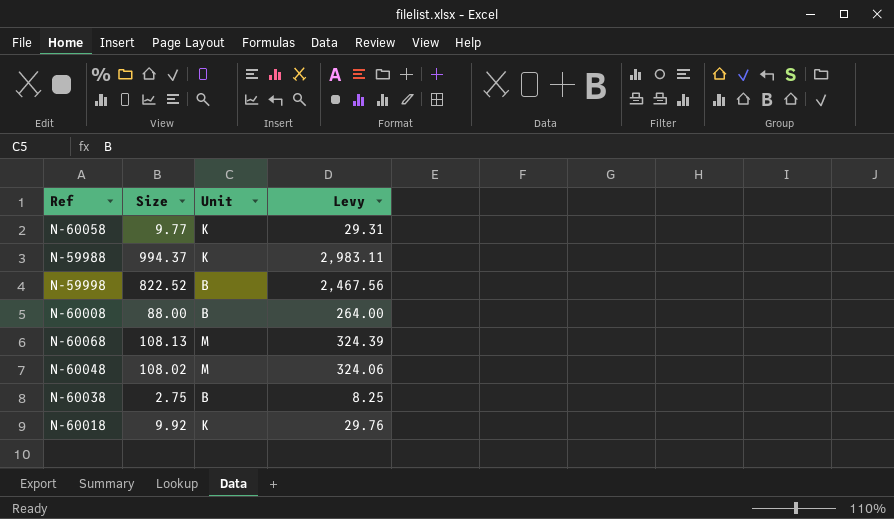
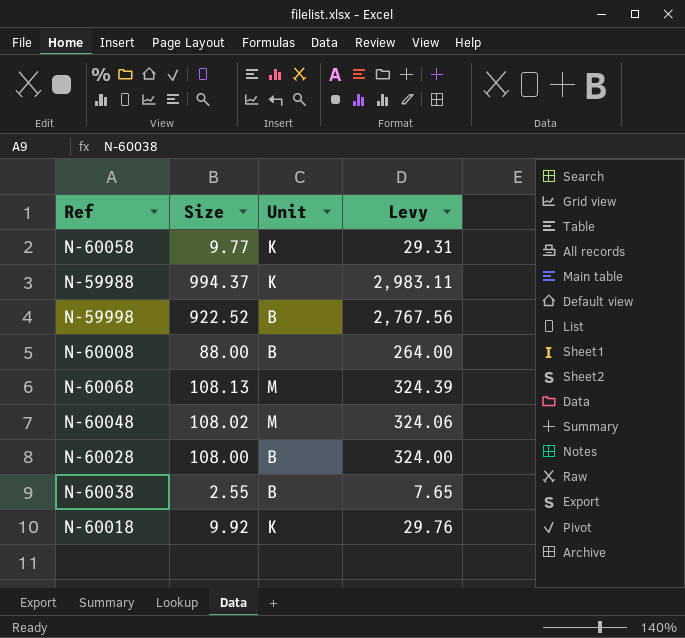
N-59998 | Size: 822.52 -> 922.52
N-59998 | Levy: 2,467.56 -> 2,767.56
row N-60028: none -> 108.00 | B | 324.00
N-60038 | Size: 2.75 -> 2.55
N-60038 | Levy: 8.25 -> 7.65

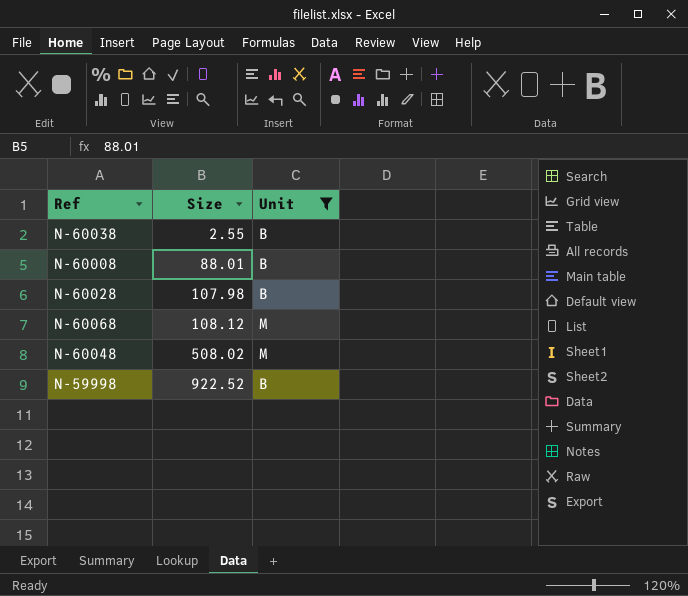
filter: none -> Unit != K
row order: none -> Size ascending
column Levy | formula: [Size] * 3 -> none
N-60008 | Size: 88.00 -> 88.01
N-60028 | Size: 108.00 -> 107.98
N-60068 | Size: 108.13 -> 108.12
N-60048 | Size: 108.02 -> 508.02

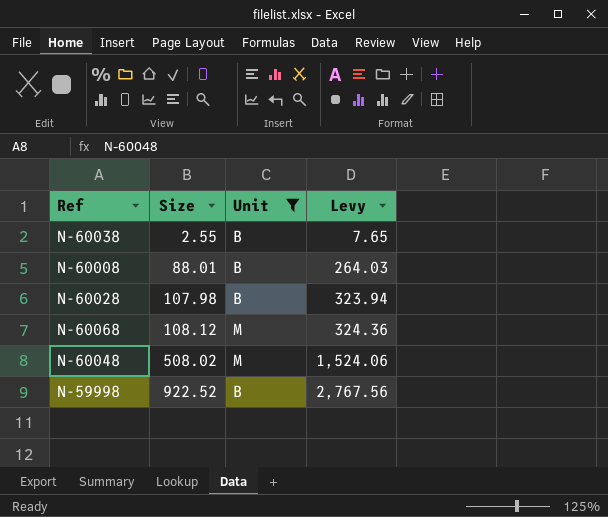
column Levy | formula: none -> [Size] * 3

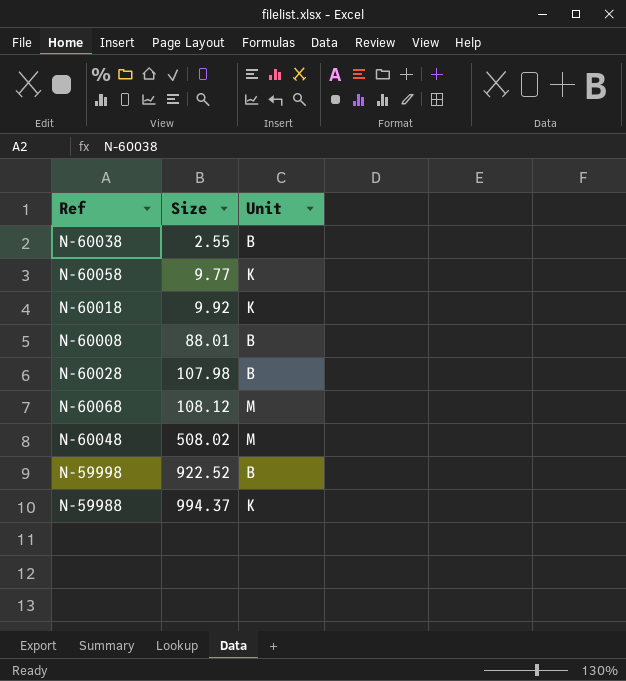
filter: Unit != K -> none
column Levy | formula: [Size] * 3 -> none

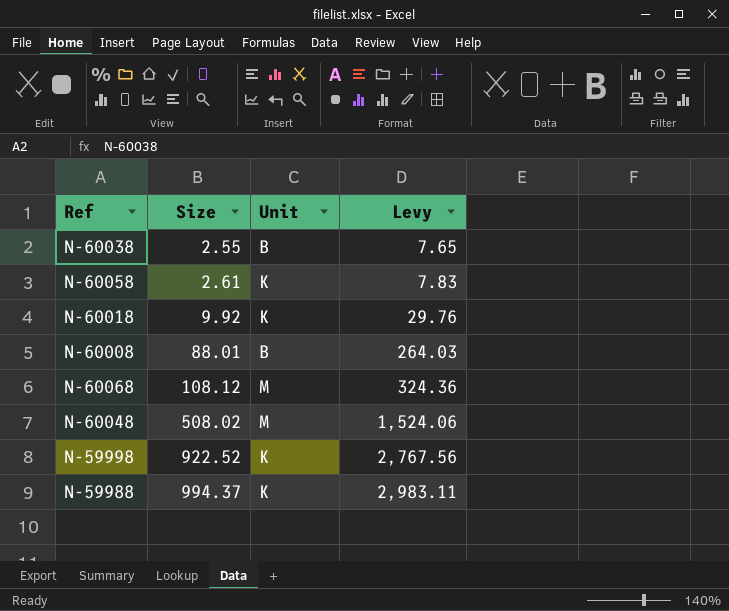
column Levy | formula: none -> [Size] * 3
row N-60028: 107.98 | B -> none
N-60058 | Size: 9.77 -> 2.61
N-59998 | Unit: B -> K

